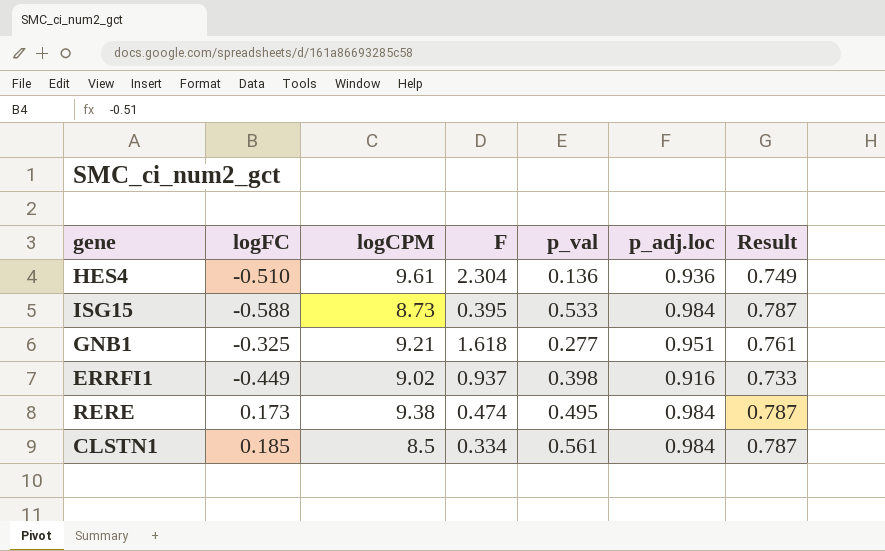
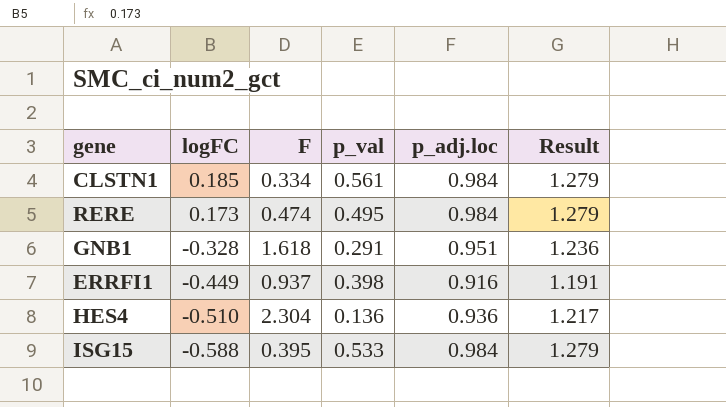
row order: none -> logFC descending
column logCPM | position: 3 -> none
column Result | formula: [p_adj.loc] * 0.8 -> [p_adj.loc] * 1.3
GNB1 | logFC: -0.325 -> -0.328
GNB1 | p_val: 0.277 -> 0.291

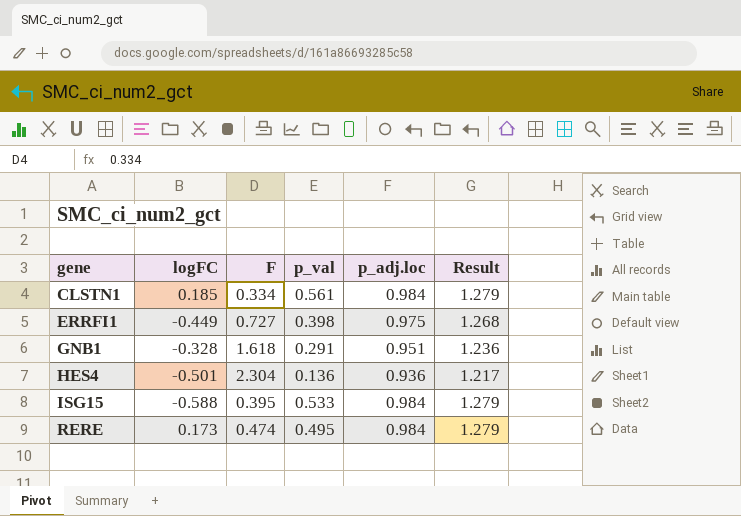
row order: logFC descending -> gene ascending
ERRFI1 | F: 0.937 -> 0.727
ERRFI1 | p_adj.loc: 0.916 -> 0.975
ERRFI1 | Result: 1.191 -> 1.268
HES4 | logFC: -0.510 -> -0.501

